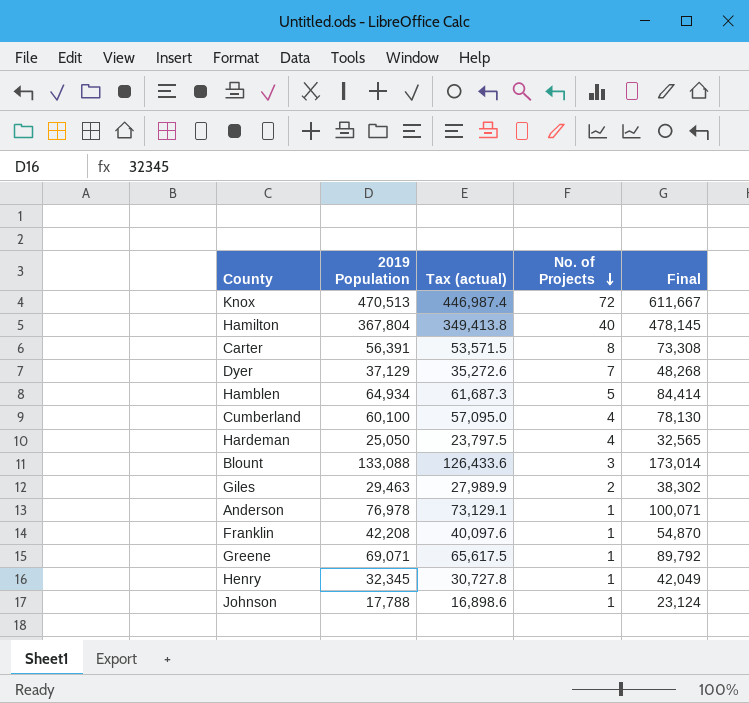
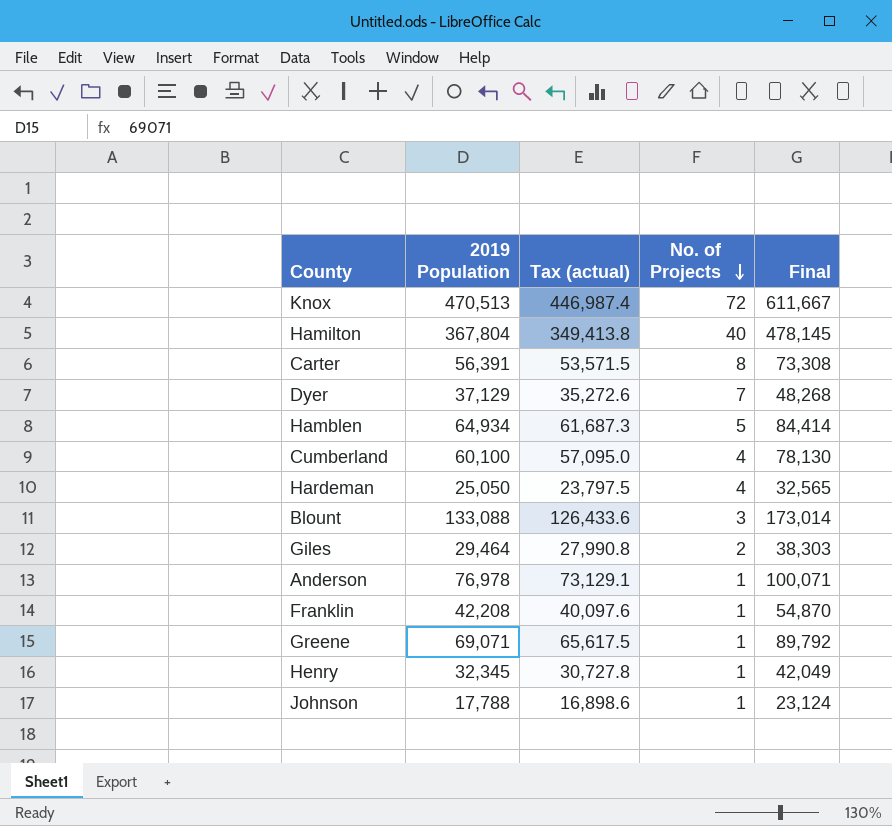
Giles | 2019 Population: 29,463 -> 29,464
Giles | Tax (actual): 27,989.9 -> 27,990.8
Giles | Final: 38,302 -> 38,303

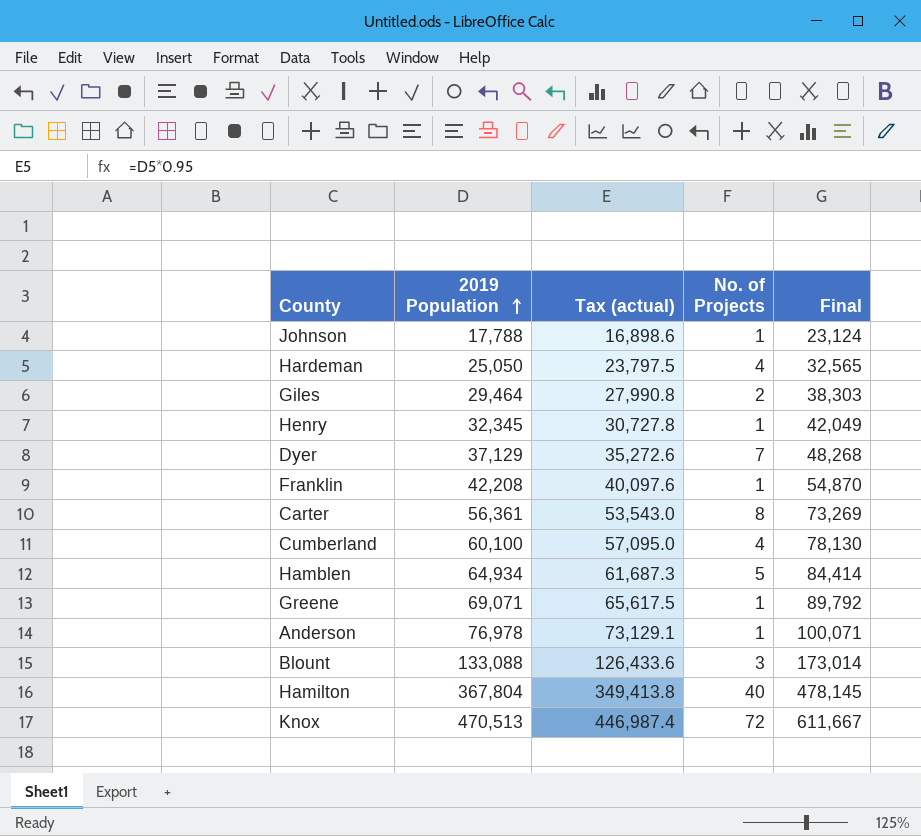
row order: No. of Projects descending -> 2019 Population ascending
Carter | 2019 Population: 56,391 -> 56,361
Carter | Tax (actual): 53,571.5 -> 53,543.0
Carter | Final: 73,308 -> 73,269

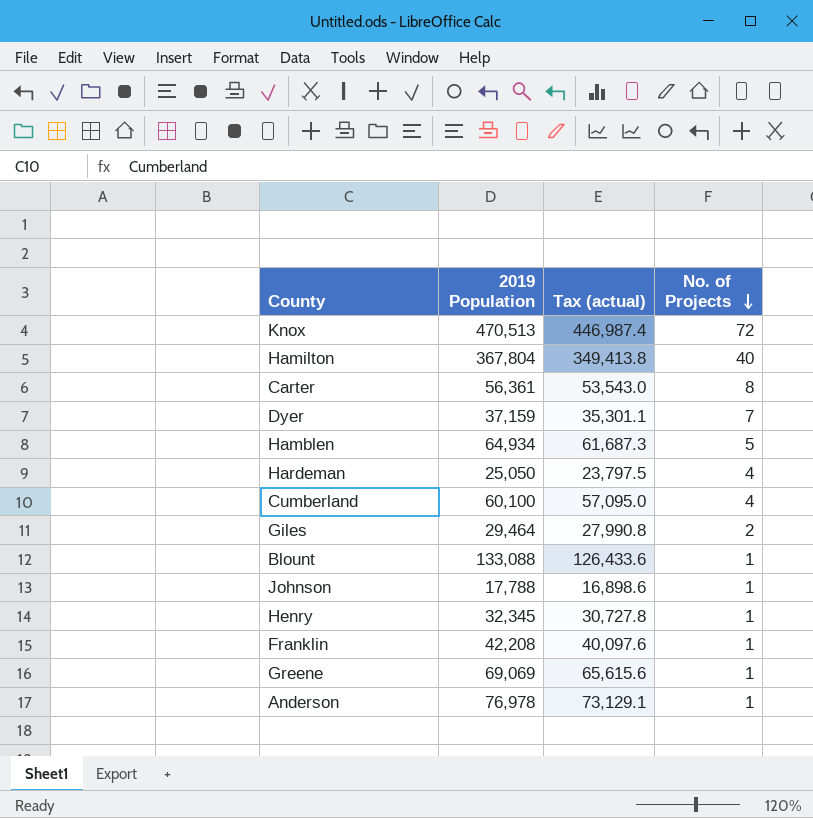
row order: 2019 Population ascending -> No. of Projects descending
column Final | formula: [2019 Population] * 1.3 -> none
Dyer | 2019 Population: 37,129 -> 37,159
Dyer | Tax (actual): 35,272.6 -> 35,301.1
Blount | No. of Projects: 3 -> 1
Greene | 2019 Population: 69,071 -> 69,069
Greene | Tax (actual): 65,617.5 -> 65,615.6

